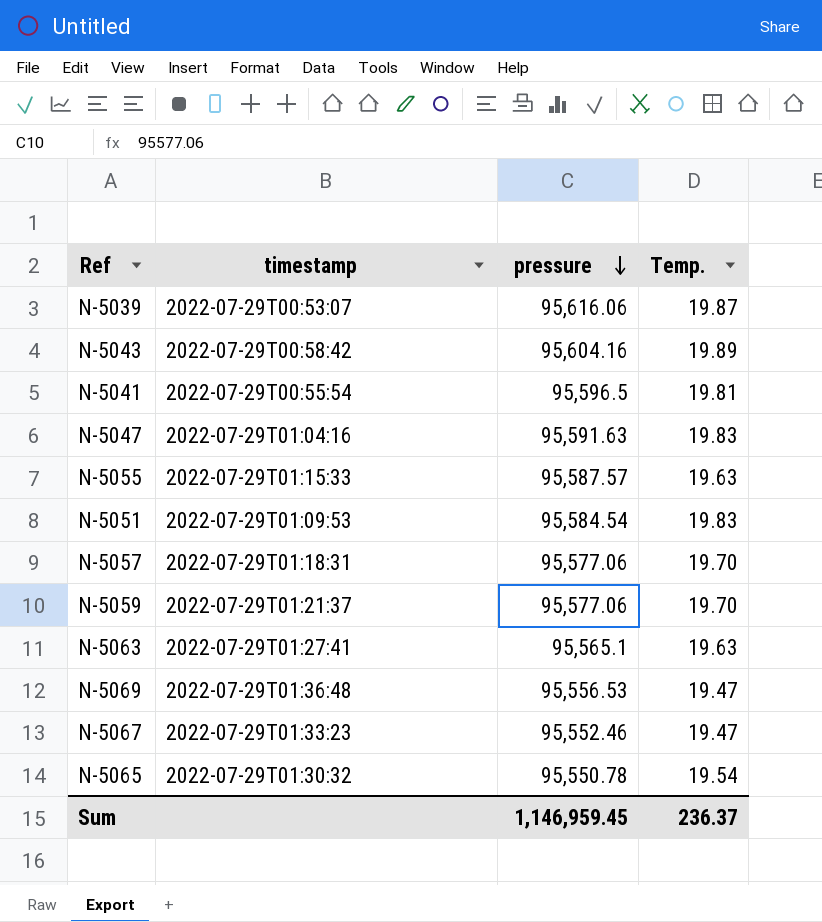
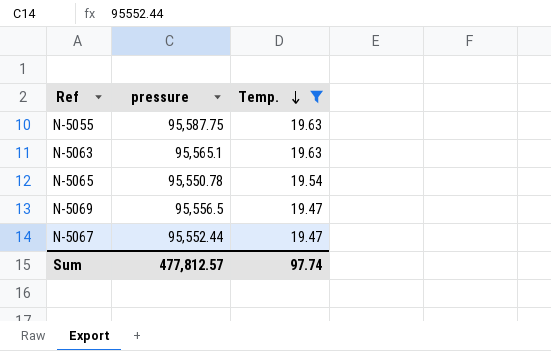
filter: none -> Temp. <= 19.63
row order: pressure descending -> Temp. descending
column timestamp | position: 2 -> none
N-5055 | pressure: 95,587.57 -> 95,587.75
N-5069 | pressure: 95,556.53 -> 95,556.5
N-5067 | pressure: 95,552.46 -> 95,552.44
Sum | pressure: 1,146,959.45 -> 477,812.57
Sum | Temp.: 236.37 -> 97.74

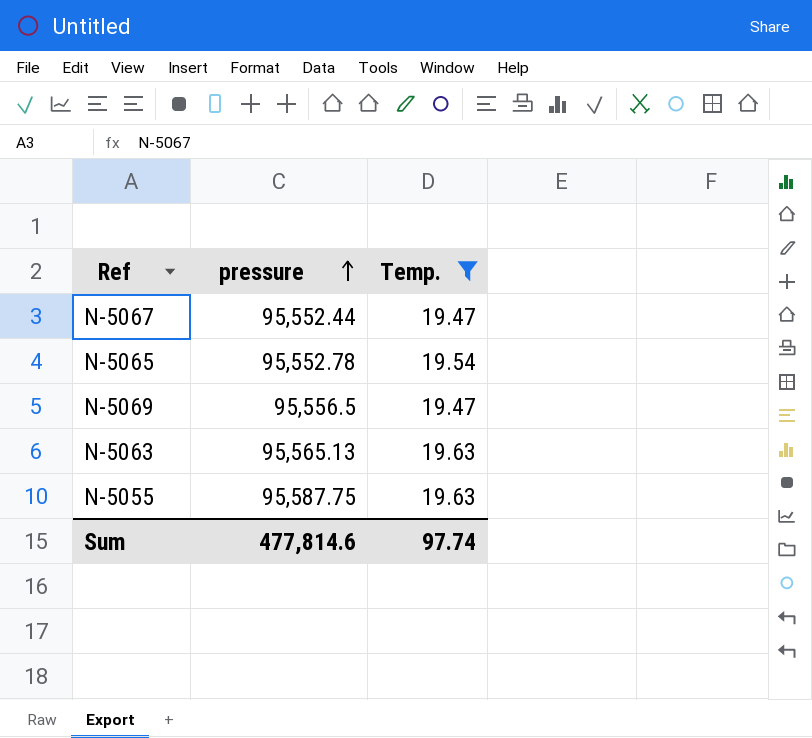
row order: Temp. descending -> pressure ascending
N-5065 | pressure: 95,550.78 -> 95,552.78
N-5063 | pressure: 95,565.1 -> 95,565.13
Sum | pressure: 477,812.57 -> 477,814.6

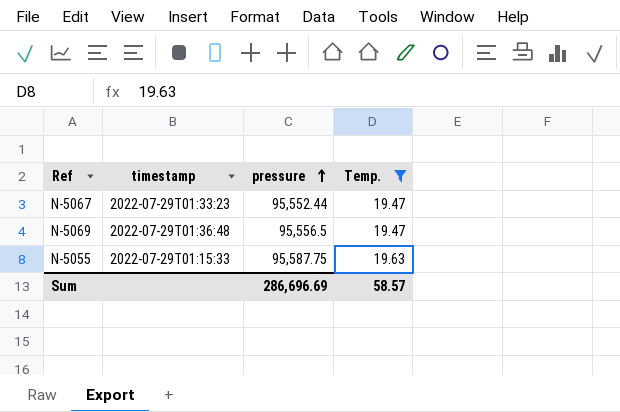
column timestamp | position: none -> 2
row N-5065: 95,552.78 | 19.54 -> none
row N-5063: 95,565.13 | 19.63 -> none
Sum | pressure: 477,814.6 -> 286,696.69
Sum | Temp.: 97.74 -> 58.57

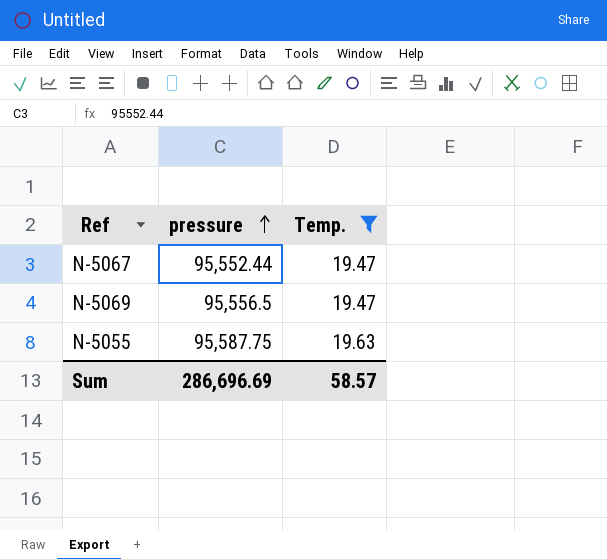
column timestamp | position: 2 -> none

